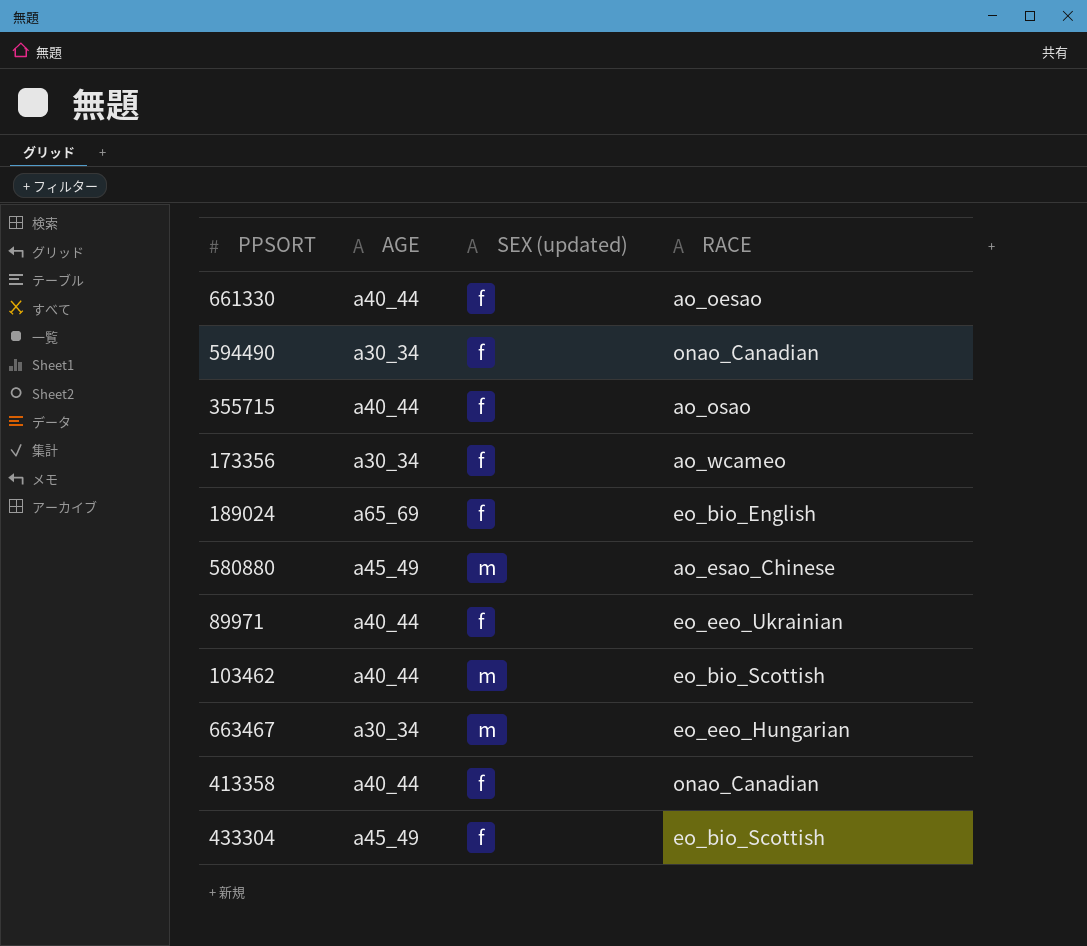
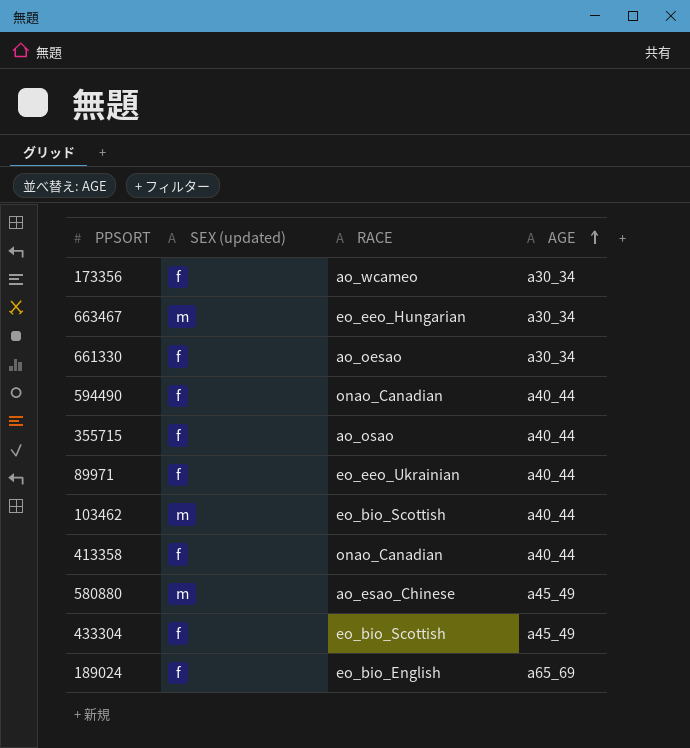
row order: none -> AGE ascending
column AGE | position: 2 -> 4
661330 | AGE: a40_44 -> a30_34
594490 | AGE: a30_34 -> a40_44

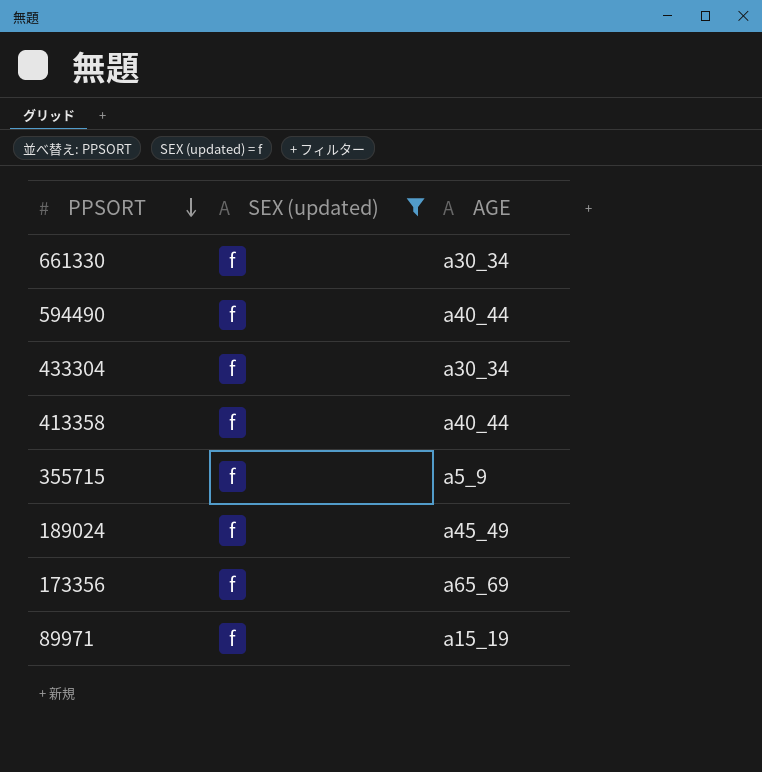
filter: none -> SEX (updated) = f
row order: AGE ascending -> PPSORT descending
column RACE | position: 3 -> none
433304 | AGE: a45_49 -> a30_34
355715 | AGE: a40_44 -> a5_9
189024 | AGE: a65_69 -> a45_49
173356 | AGE: a30_34 -> a65_69
89971 | AGE: a40_44 -> a15_19

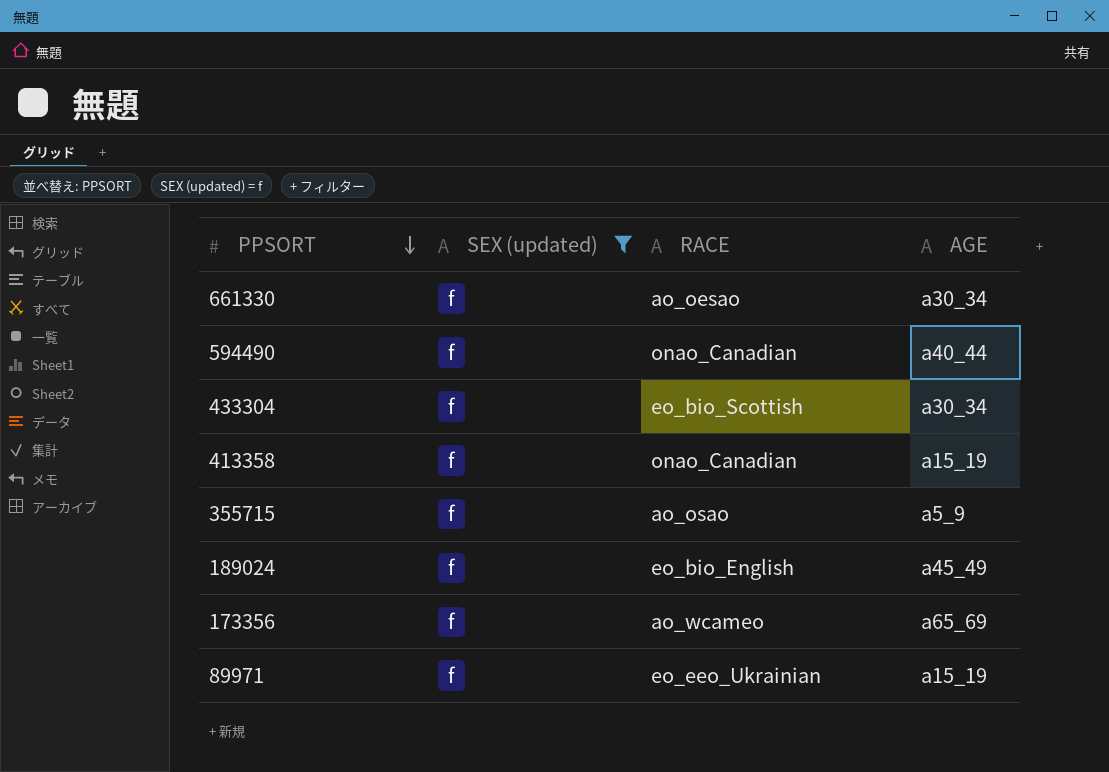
column RACE | position: none -> 3
413358 | AGE: a40_44 -> a15_19

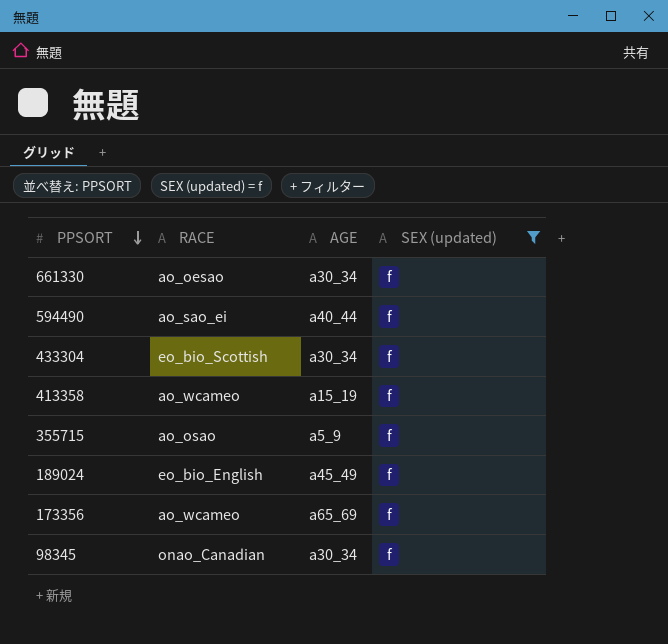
column SEX (updated) | position: 2 -> 4
row 89971: f | eo_eeo_Ukrainian | a15_19 -> none
594490 | RACE: onao_Canadian -> ao_sao_ei
413358 | RACE: onao_Canadian -> ao_wcameo
row 98345: none -> onao_Canadian | a30_34 | f

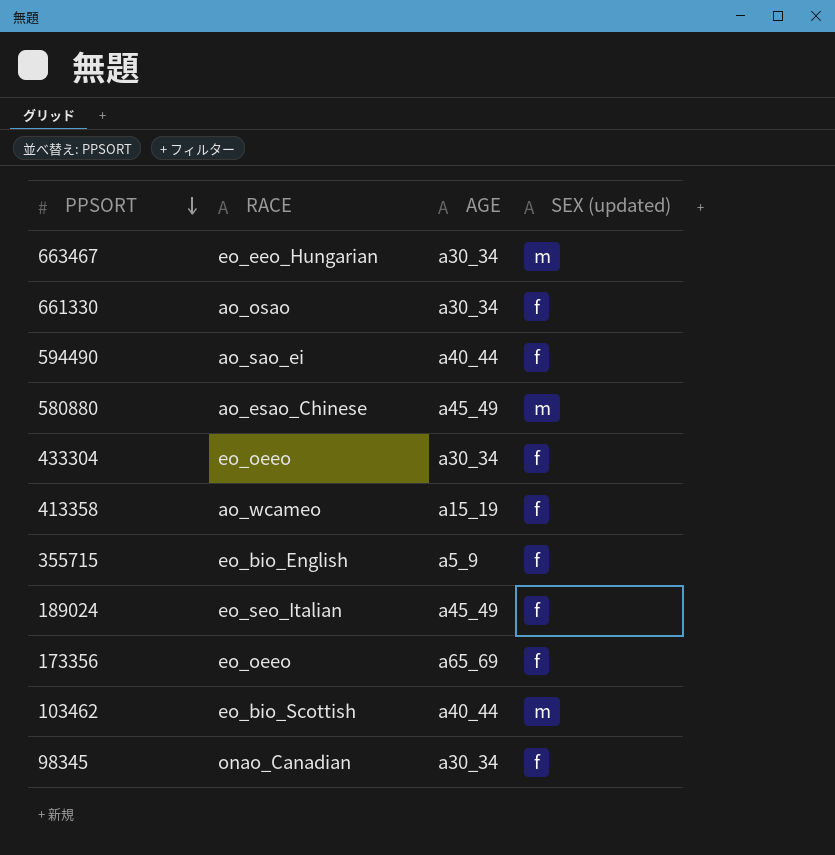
filter: SEX (updated) = f -> none
661330 | RACE: ao_oesao -> ao_osao
433304 | RACE: eo_bio_Scottish -> eo_oeeo
355715 | RACE: ao_osao -> eo_bio_English
189024 | RACE: eo_bio_English -> eo_seo_Italian
173356 | RACE: ao_wcameo -> eo_oeeo

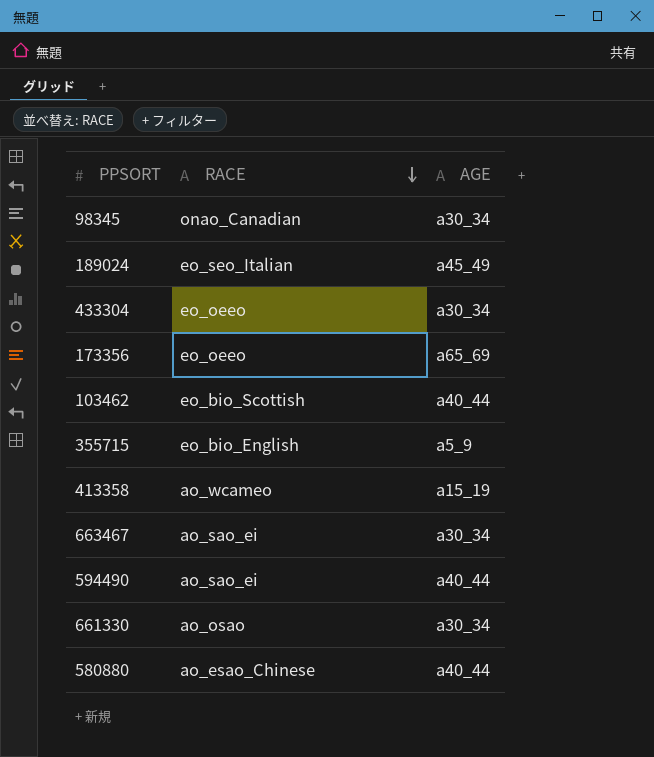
row order: PPSORT descending -> RACE descending
column SEX (updated) | position: 4 -> none
663467 | RACE: eo_eeo_Hungarian -> ao_sao_ei
580880 | AGE: a45_49 -> a40_44

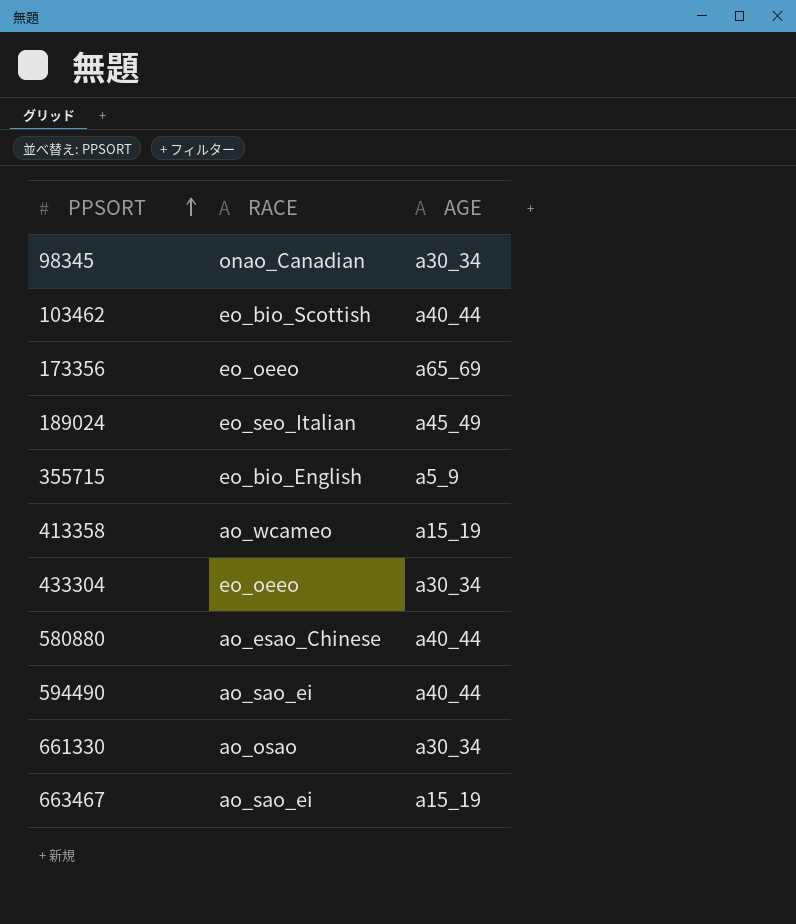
row order: RACE descending -> PPSORT ascending
663467 | AGE: a30_34 -> a15_19

